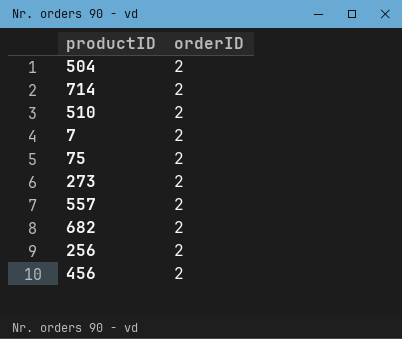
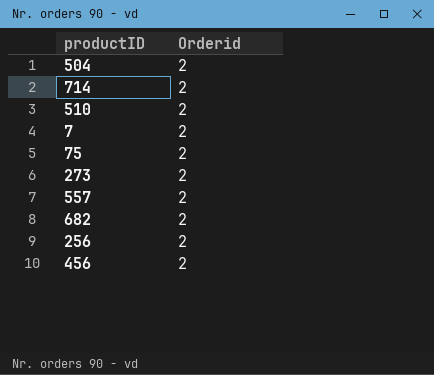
column name: orderID -> Orderid

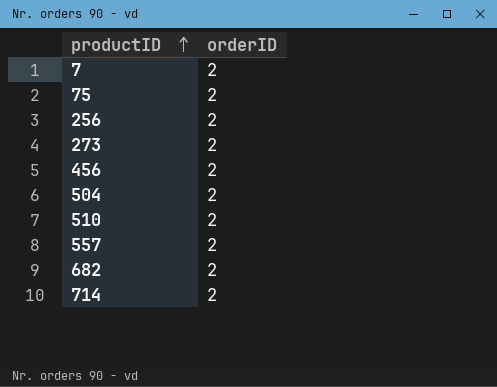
row order: none -> productID ascending
column name: Orderid -> orderID

